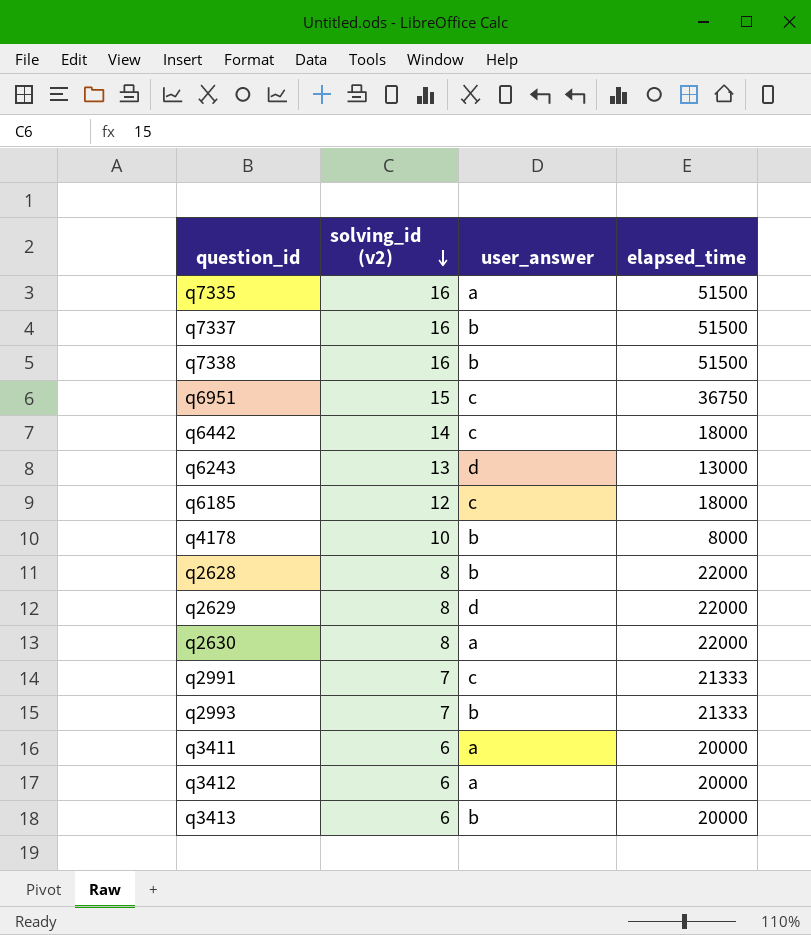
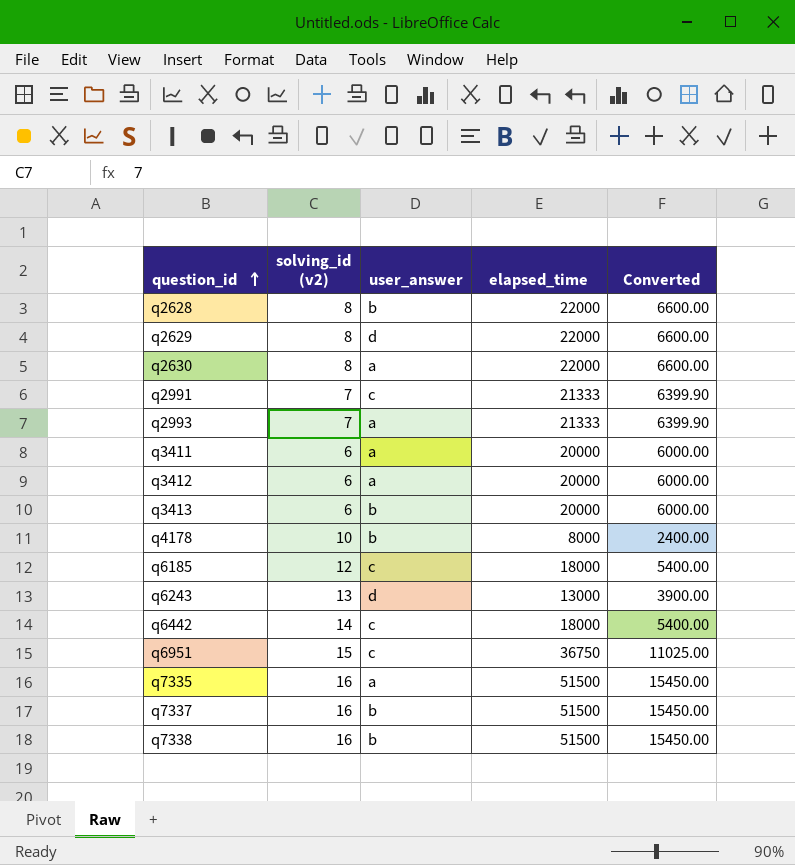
row order: solving_id (v2) descending -> question_id ascending
column Converted | formula: none -> [elapsed_time] * 0.3
q2993 | user_answer: b -> a

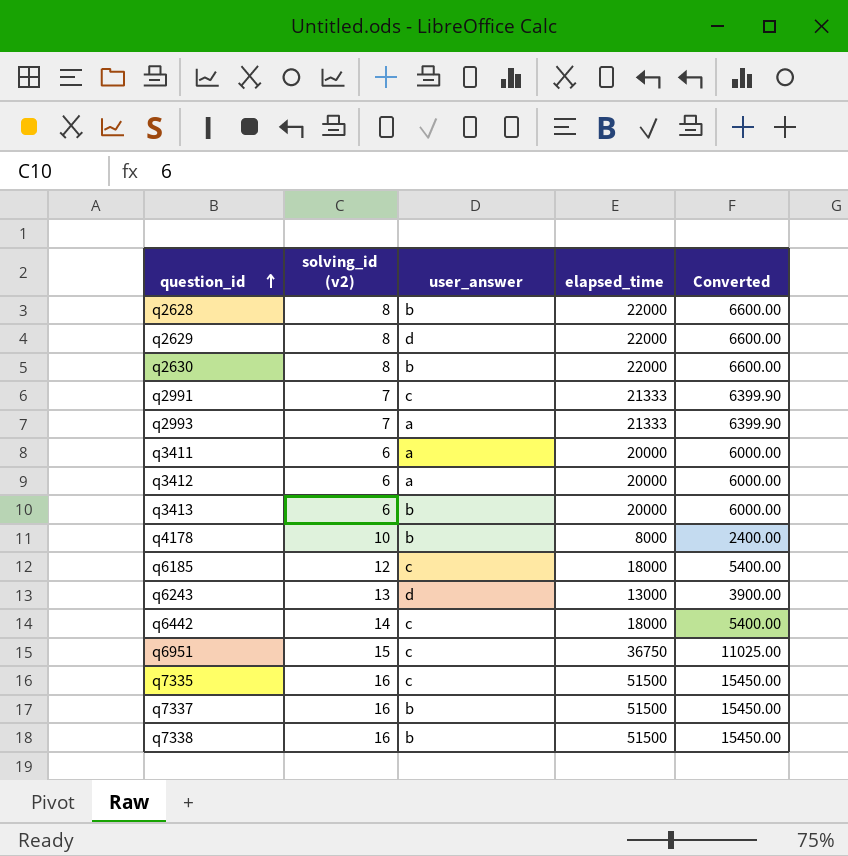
q2630 | user_answer: a -> b
q7335 | user_answer: a -> c

